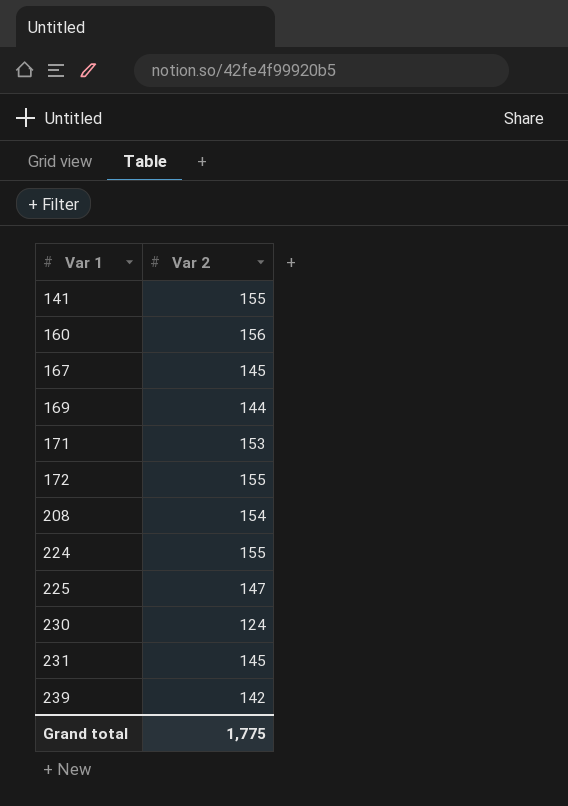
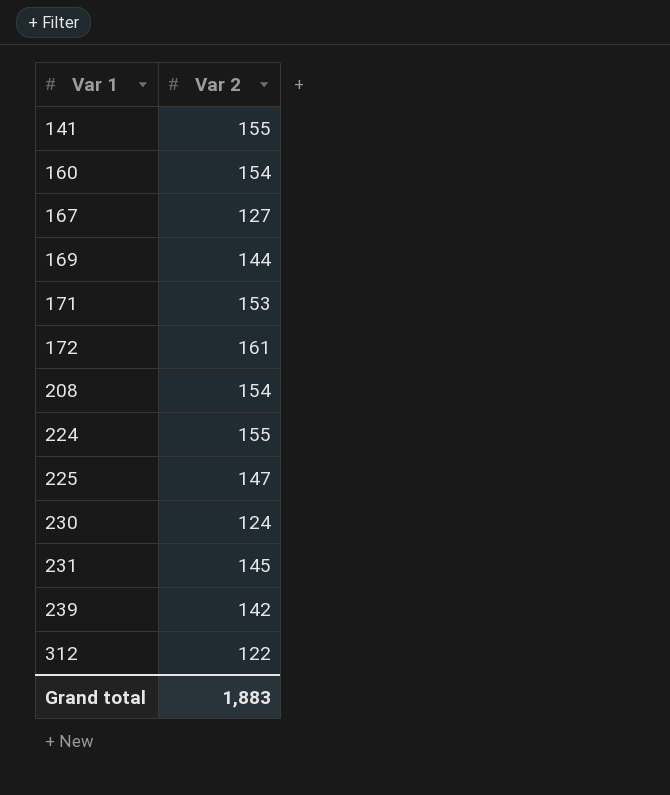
160 | Var 2: 156 -> 154
167 | Var 2: 145 -> 127
172 | Var 2: 155 -> 161
row 312: none -> 122
Grand total | Var 2: 1,775 -> 1,883

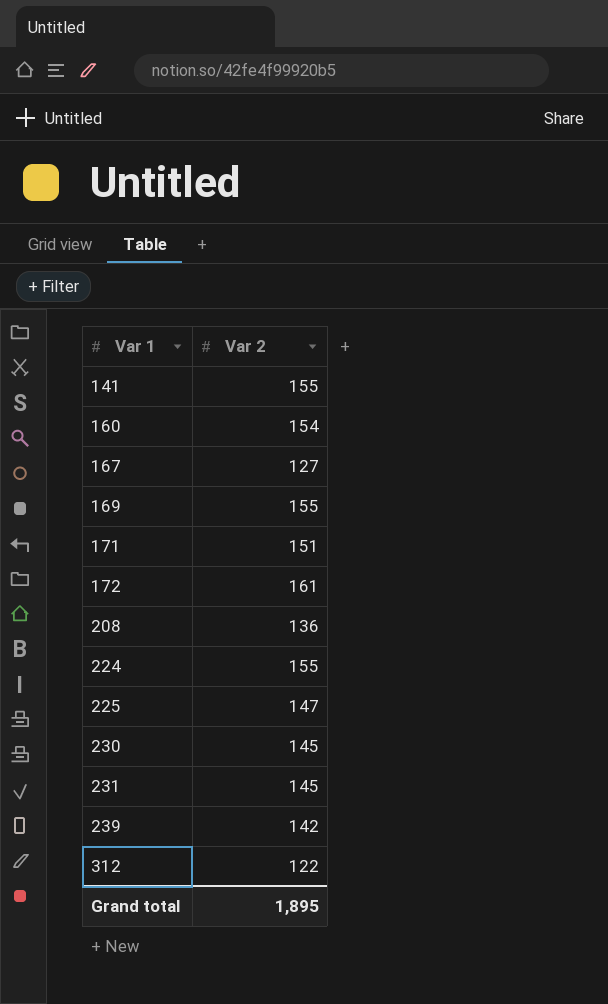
169 | Var 2: 144 -> 155
171 | Var 2: 153 -> 151
208 | Var 2: 154 -> 136
230 | Var 2: 124 -> 145
Grand total | Var 2: 1,883 -> 1,895

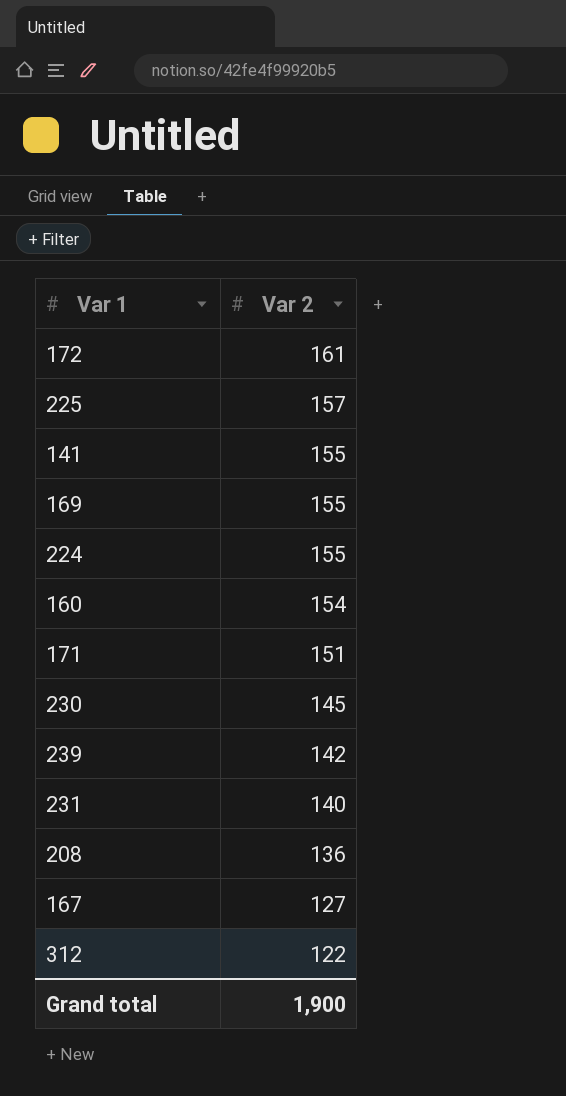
row order: Var 1 ascending -> Var 2 descending
225 | Var 2: 147 -> 157
231 | Var 2: 145 -> 140
Grand total | Var 2: 1,895 -> 1,900

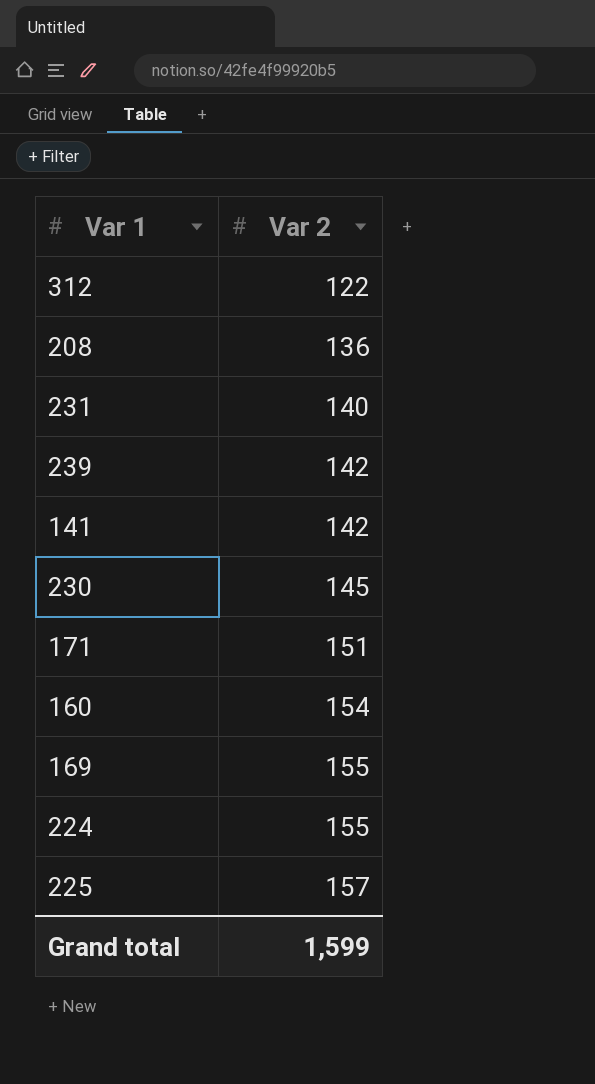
row order: Var 2 descending -> Var 2 ascending
row 172: 161 -> none
row 167: 127 -> none
141 | Var 2: 155 -> 142
Grand total | Var 2: 1,900 -> 1,599

